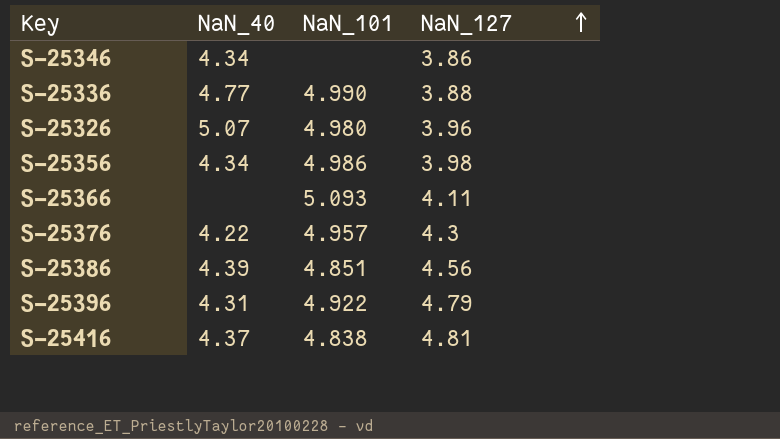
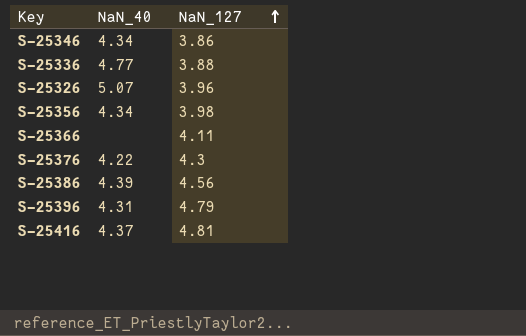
column NaN_101 | position: 3 -> none

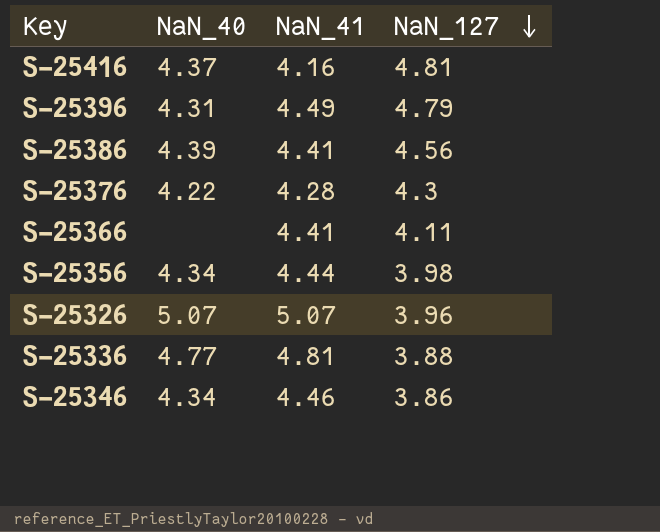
row order: NaN_127 ascending -> NaN_127 descending
column NaN_41 | position: none -> 3

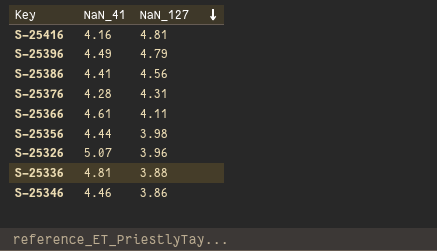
column NaN_40 | position: 2 -> none
S-25376 | NaN_127: 4.3 -> 4.31
S-25366 | NaN_41: 4.41 -> 4.61

